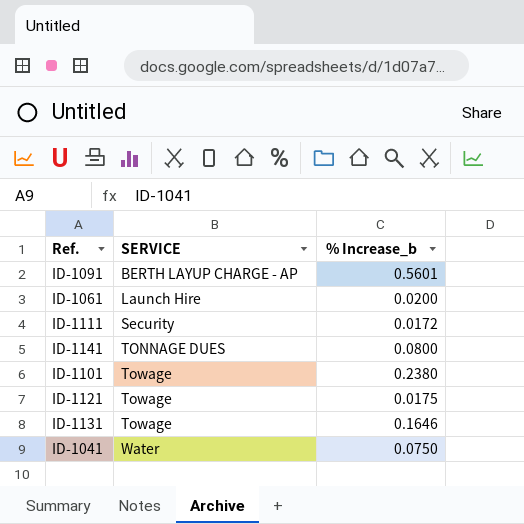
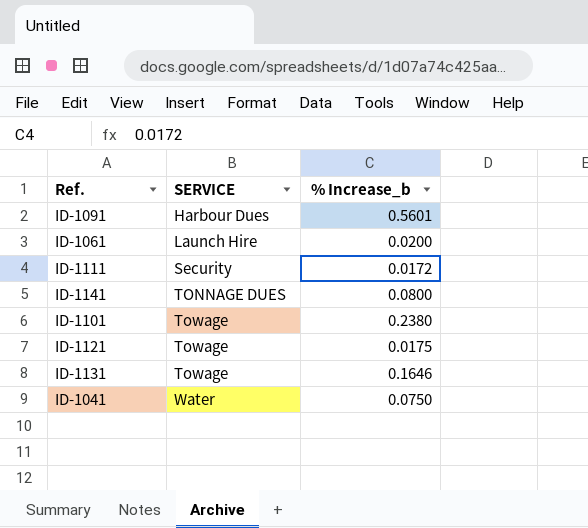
ID-1091 | SERVICE: BERTH LAYUP CHARGE - AP -> Harbour Dues

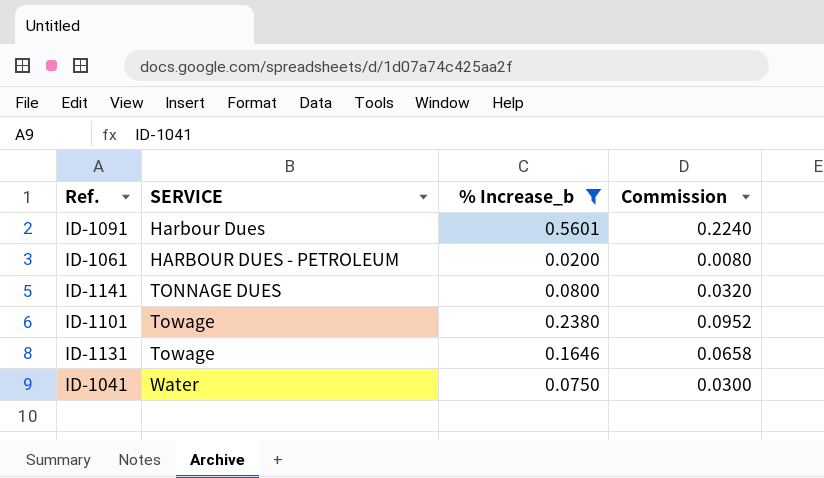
filter: none -> % Increase_b >= 0.0200
column Commission | formula: none -> [% Increase_b] * 0.4
ID-1061 | SERVICE: Launch Hire -> HARBOUR DUES - PETROLEUM

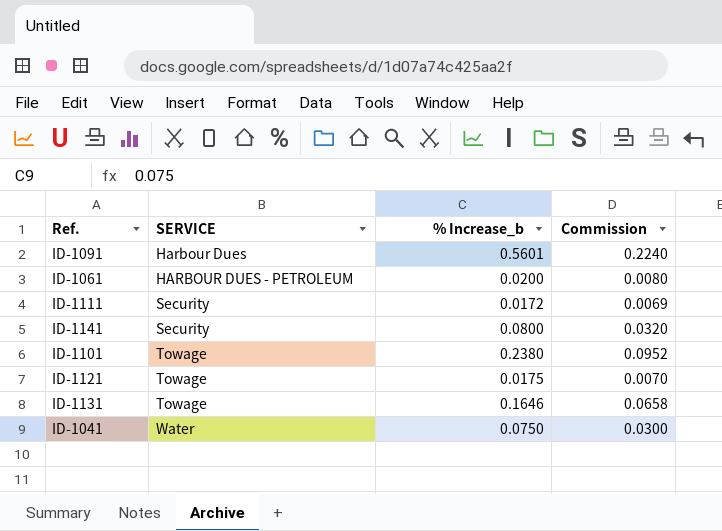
filter: % Increase_b >= 0.0200 -> none
ID-1141 | SERVICE: TONNAGE DUES -> Security

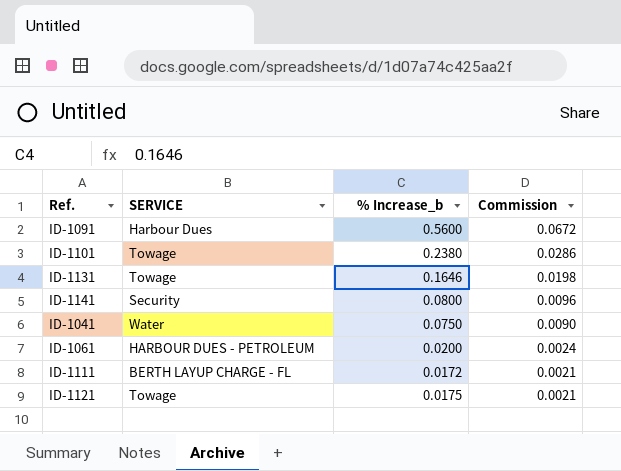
row order: SERVICE ascending -> Commission descending
column Commission | formula: [% Increase_b] * 0.4 -> [% Increase_b] * 0.12
ID-1091 | % Increase_b: 0.5601 -> 0.5600
ID-1111 | SERVICE: Security -> BERTH LAYUP CHARGE - FL

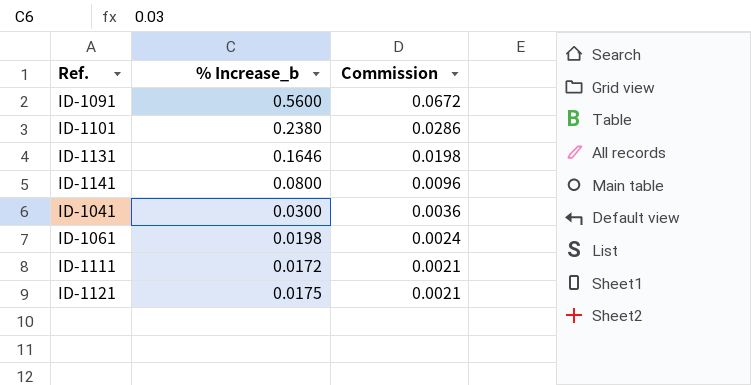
column SERVICE | position: 2 -> none
ID-1041 | % Increase_b: 0.0750 -> 0.0300
ID-1041 | Commission: 0.0090 -> 0.0036
ID-1061 | % Increase_b: 0.0200 -> 0.0198

